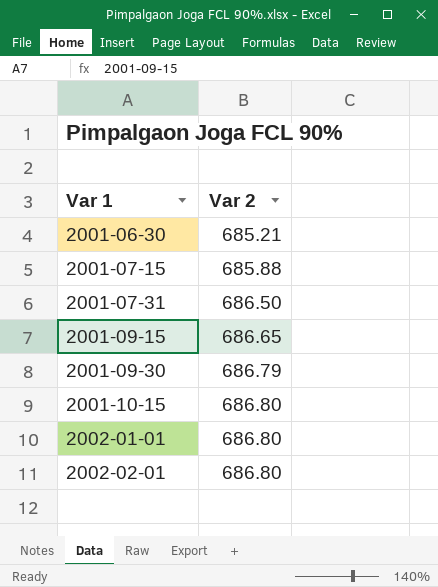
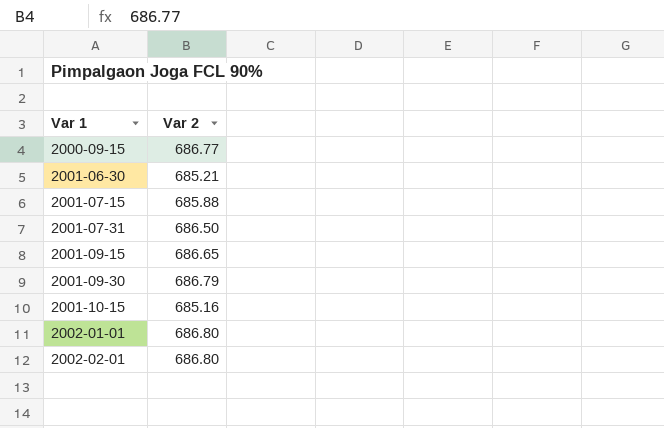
row 2000-09-15: none -> 686.77
2001-10-15 | Var 2: 686.80 -> 685.16

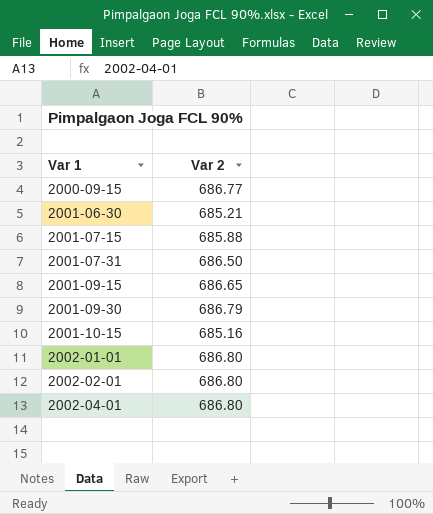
row 2002-04-01: none -> 686.80

